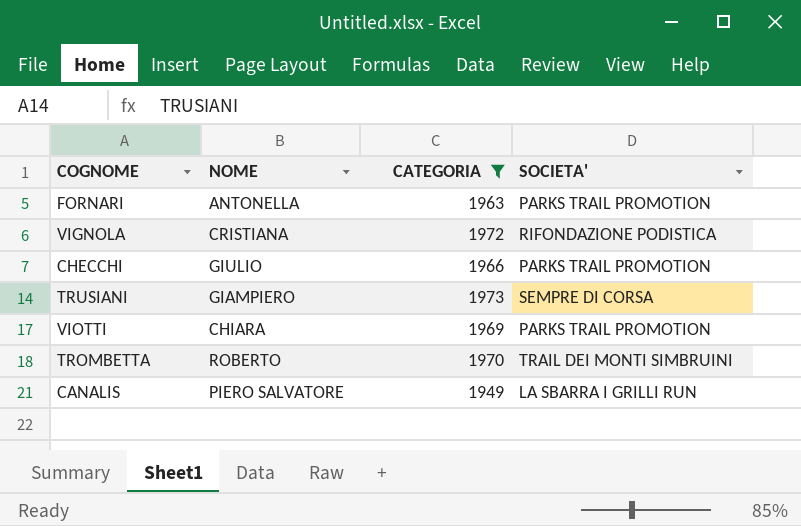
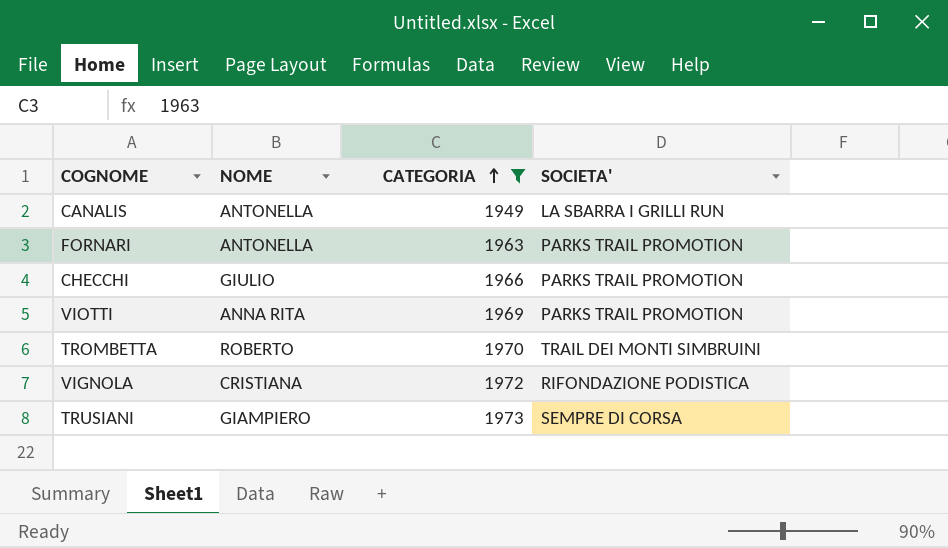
row order: none -> CATEGORIA ascending
CANALIS | NOME: PIERO SALVATORE -> ANTONELLA
VIOTTI | NOME: CHIARA -> ANNA RITA

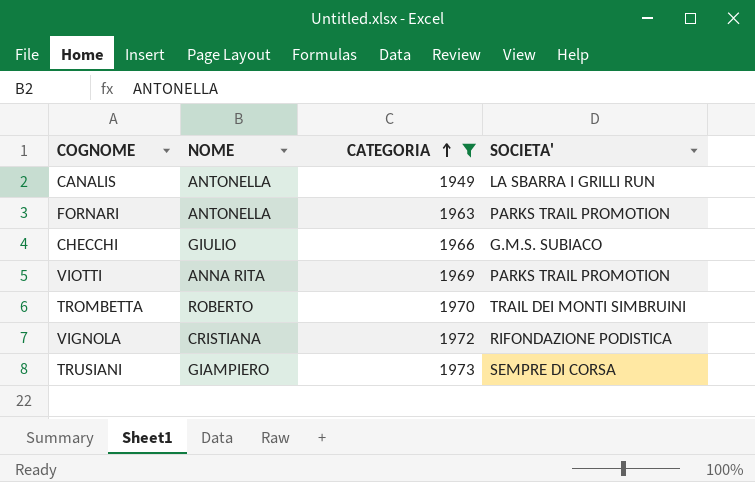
CHECCHI | SOCIETA': PARKS TRAIL PROMOTION -> G.M.S. SUBIACO

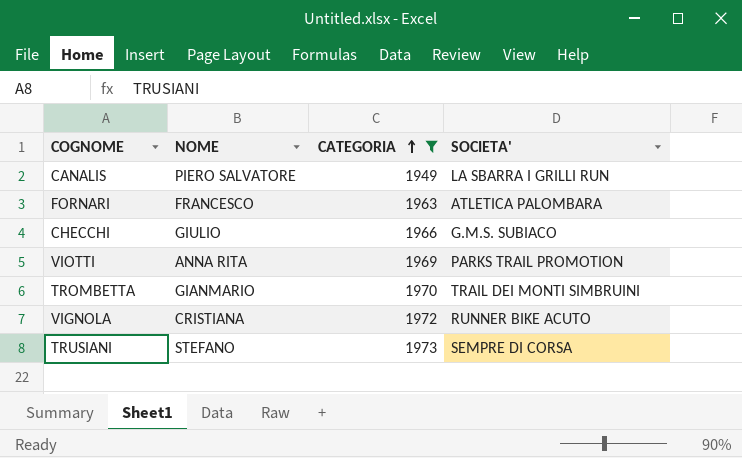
CANALIS | NOME: ANTONELLA -> PIERO SALVATORE
FORNARI | NOME: ANTONELLA -> FRANCESCO
FORNARI | SOCIETA': PARKS TRAIL PROMOTION -> ATLETICA PALOMBARA
TROMBETTA | NOME: ROBERTO -> GIANMARIO
VIGNOLA | SOCIETA': RIFONDAZIONE PODISTICA -> RUNNER BIKE ACUTO
TRUSIANI | NOME: GIAMPIERO -> STEFANO

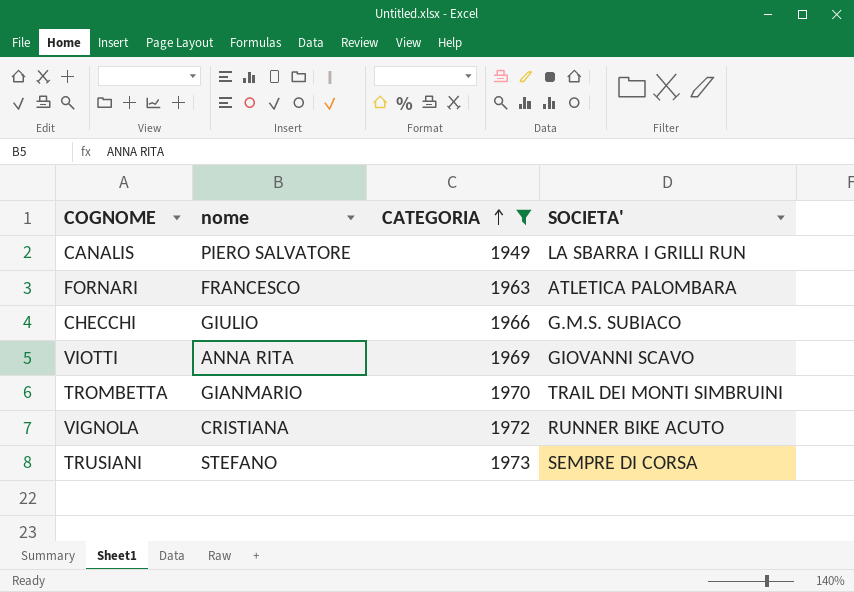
column name: NOME -> nome
VIOTTI | SOCIETA': PARKS TRAIL PROMOTION -> GIOVANNI SCAVO

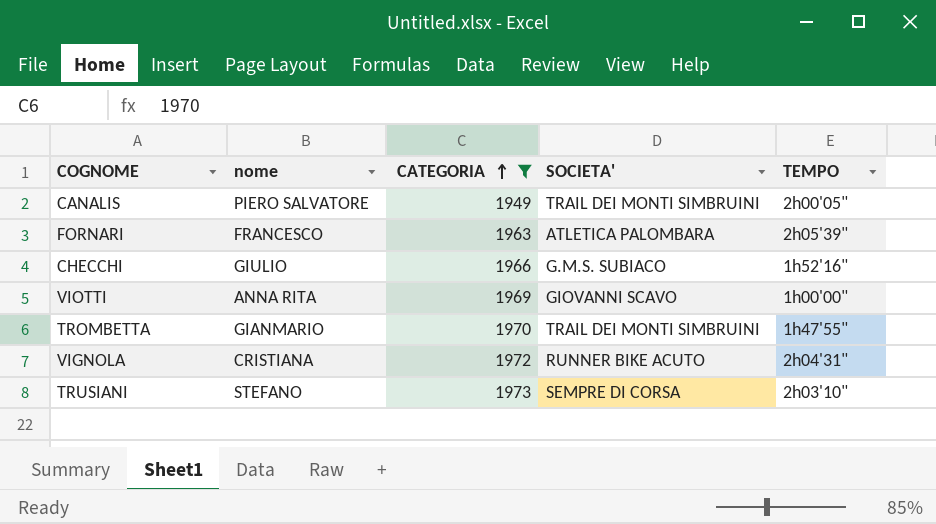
column TEMPO | position: none -> 5
CANALIS | SOCIETA': LA SBARRA I GRILLI RUN -> TRAIL DEI MONTI SIMBRUINI

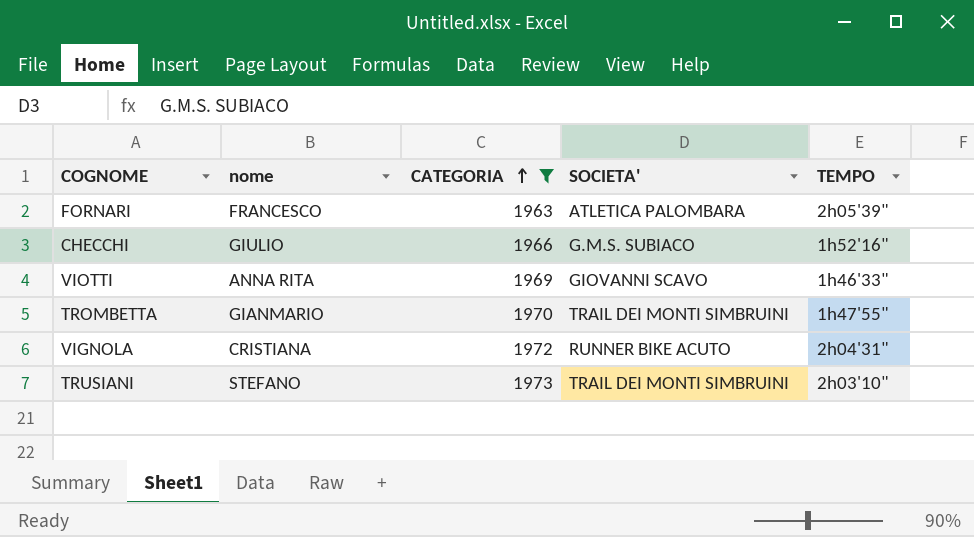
row CANALIS: PIERO SALVATORE | 1949 | TRAIL DEI MONTI SIMBRUINI | 2h00'05" -> none
VIOTTI | TEMPO: 1h00'00" -> 1h46'33"
TRUSIANI | SOCIETA': SEMPRE DI CORSA -> TRAIL DEI MONTI SIMBRUINI

